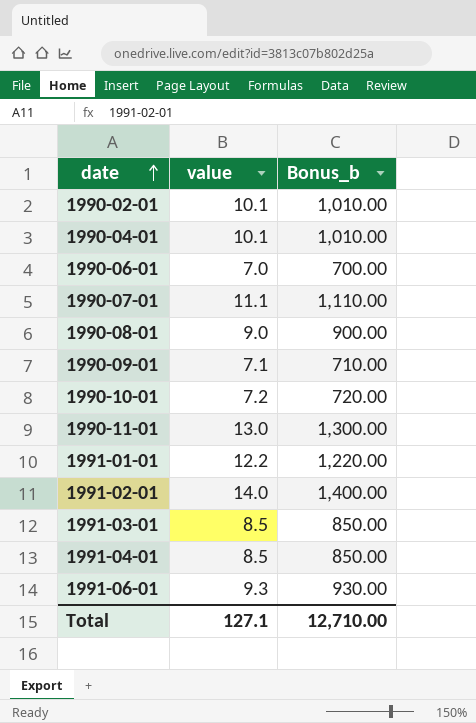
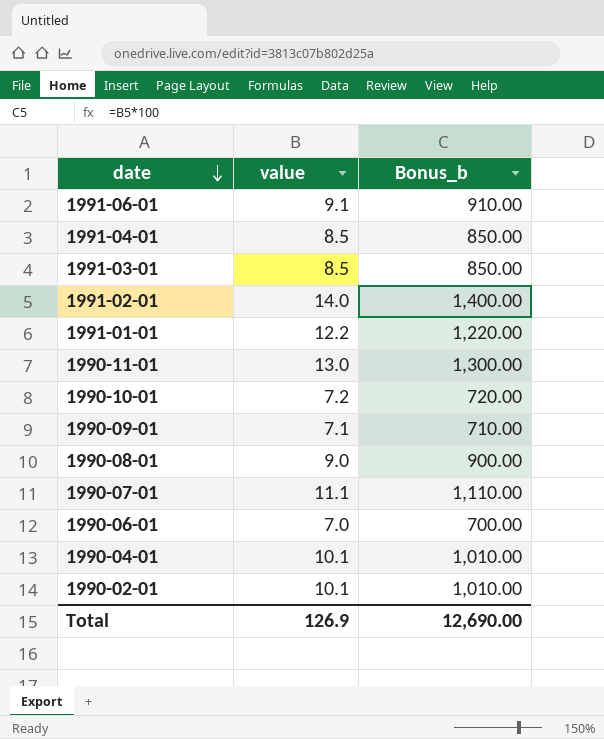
row order: date ascending -> date descending
1991-06-01 | value: 9.3 -> 9.1
1991-06-01 | Bonus_b: 930.00 -> 910.00
Total | value: 127.1 -> 126.9
Total | Bonus_b: 12,710.00 -> 12,690.00

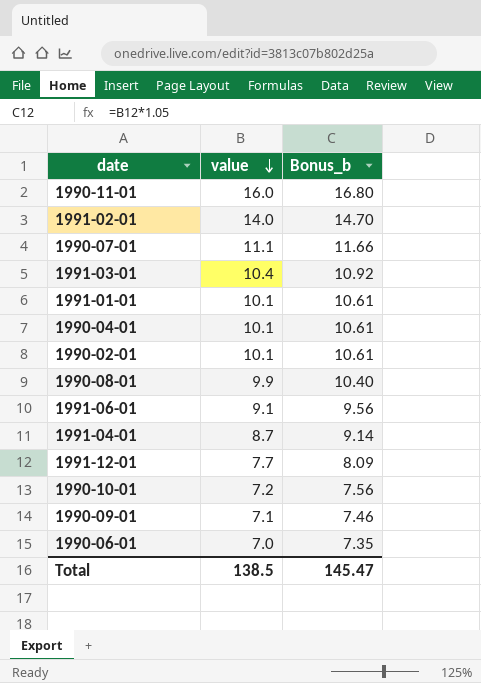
row order: date descending -> value descending
column Bonus_b | formula: [value] * 100 -> [value] * 1.05
1990-11-01 | value: 13.0 -> 16.0
1991-03-01 | value: 8.5 -> 10.4
1991-01-01 | value: 12.2 -> 10.1
1990-08-01 | value: 9.0 -> 9.9
1991-04-01 | value: 8.5 -> 8.7
row 1991-12-01: none -> 7.7 | 8.09
Total | value: 126.9 -> 138.5
Total | Bonus_b: 12,690.00 -> 145.47

